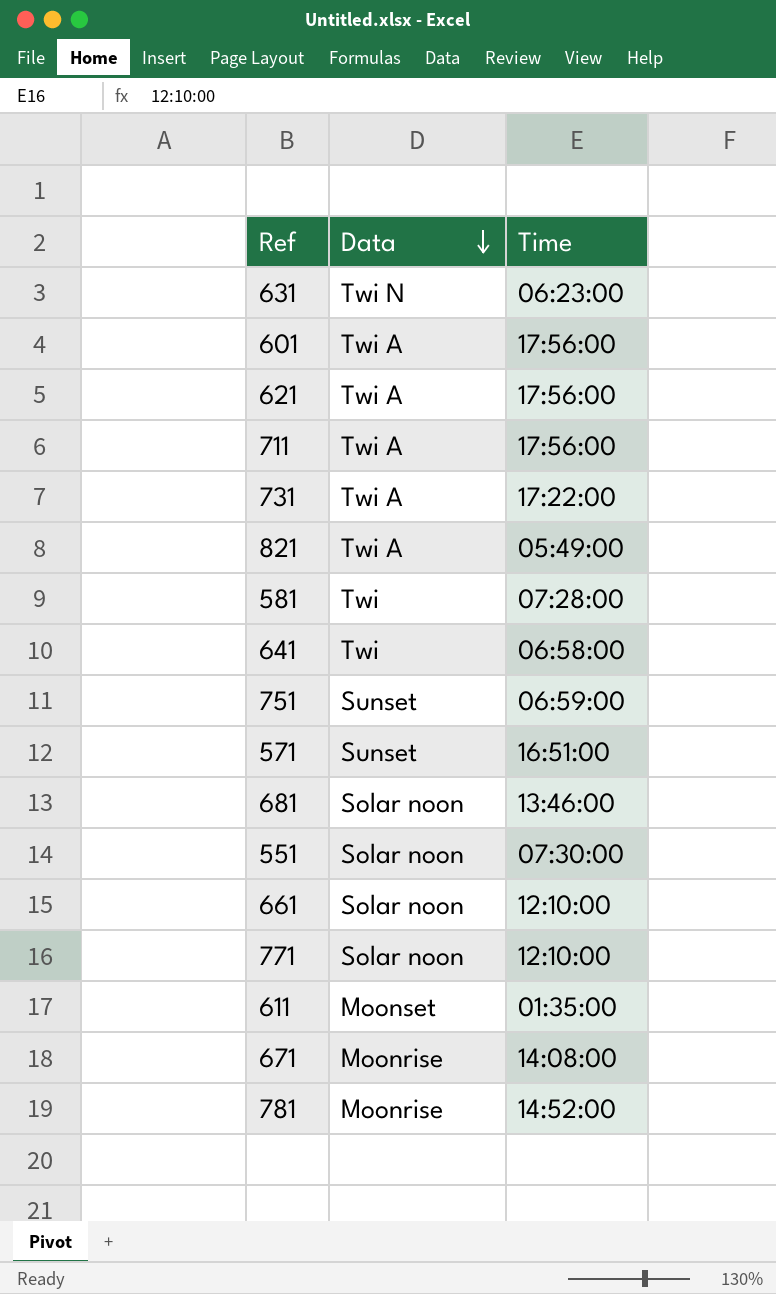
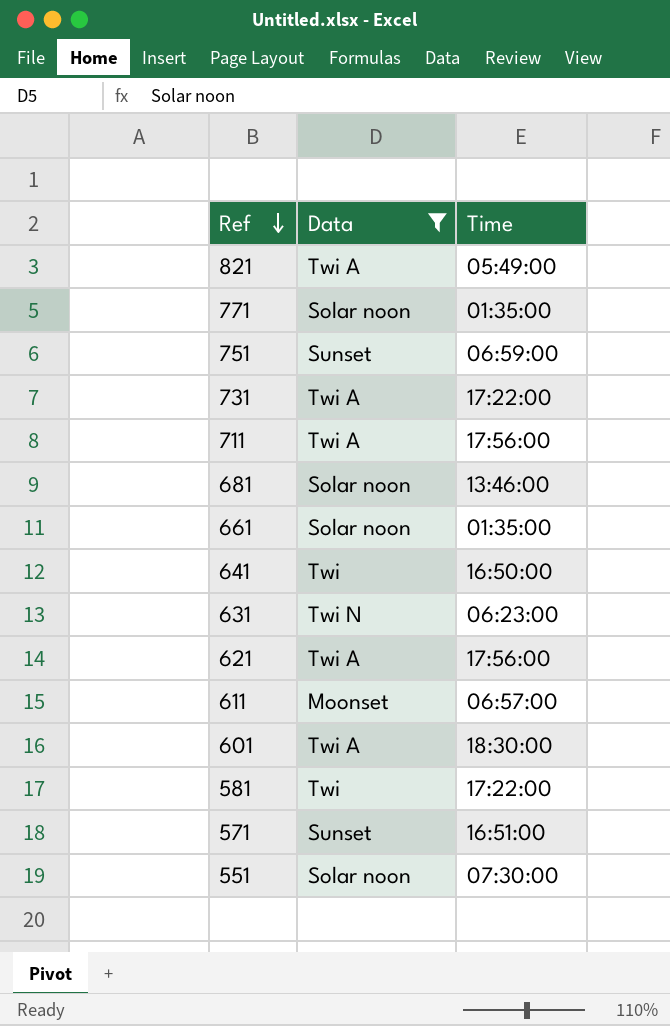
filter: none -> Data != Moonrise
row order: Data descending -> Ref descending
771 | Time: 12:10:00 -> 01:35:00
661 | Time: 12:10:00 -> 01:35:00
641 | Time: 06:58:00 -> 16:50:00
611 | Time: 01:35:00 -> 06:57:00
601 | Time: 17:56:00 -> 18:30:00
581 | Time: 07:28:00 -> 17:22:00

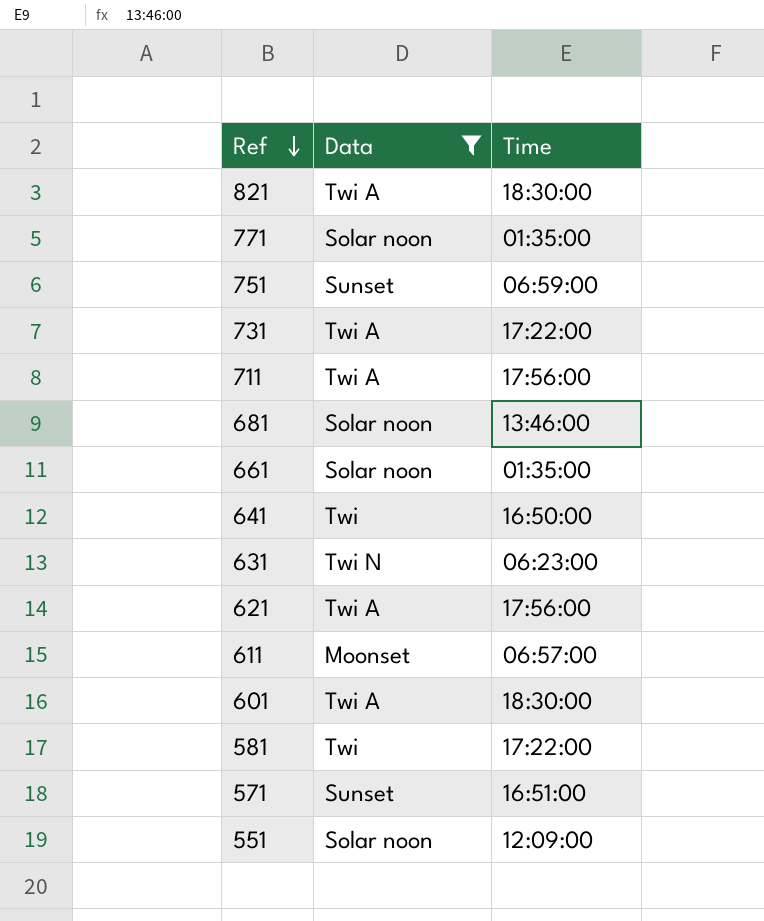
821 | Time: 05:49:00 -> 18:30:00
551 | Time: 07:30:00 -> 12:09:00

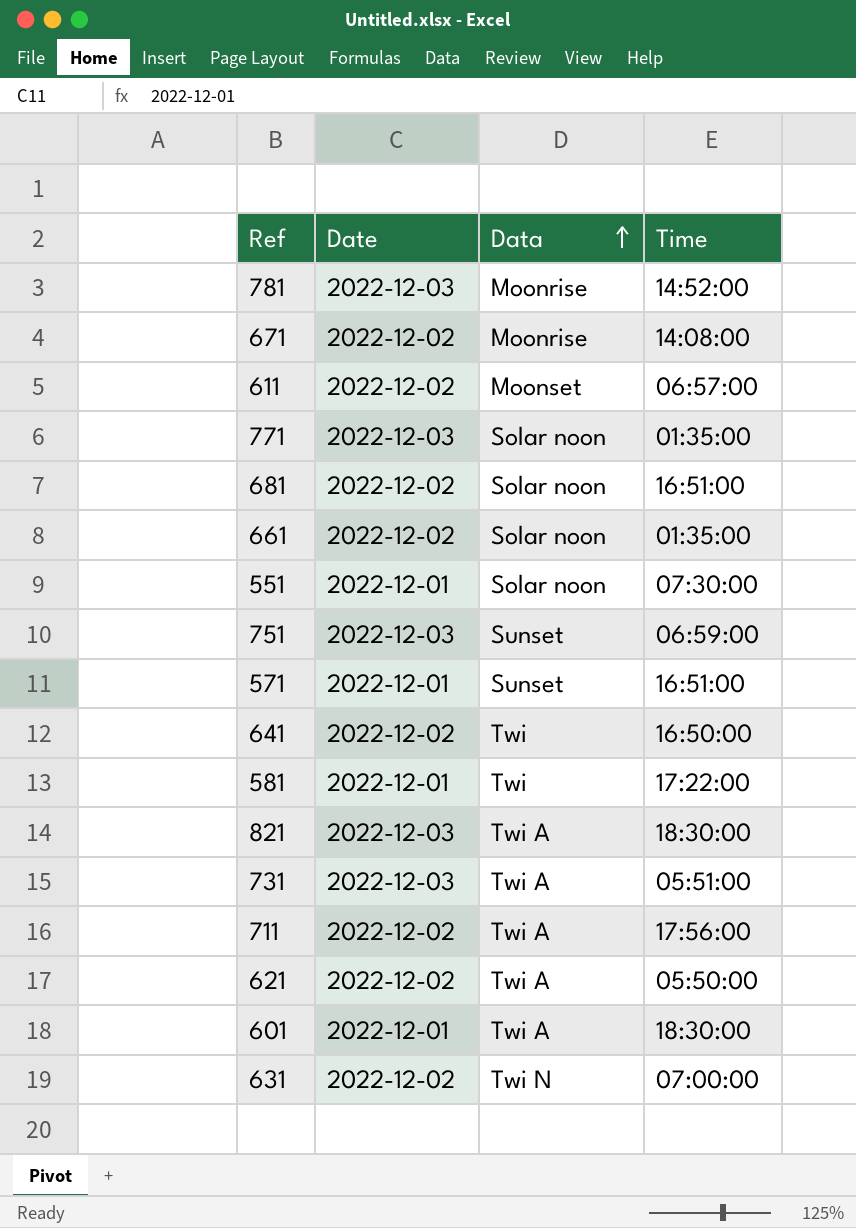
filter: Data != Moonrise -> none
row order: Ref descending -> Data ascending
column Date | position: none -> 2
681 | Time: 13:46:00 -> 16:51:00
551 | Time: 12:09:00 -> 07:30:00
731 | Time: 17:22:00 -> 05:51:00
621 | Time: 17:56:00 -> 05:50:00
631 | Time: 06:23:00 -> 07:00:00

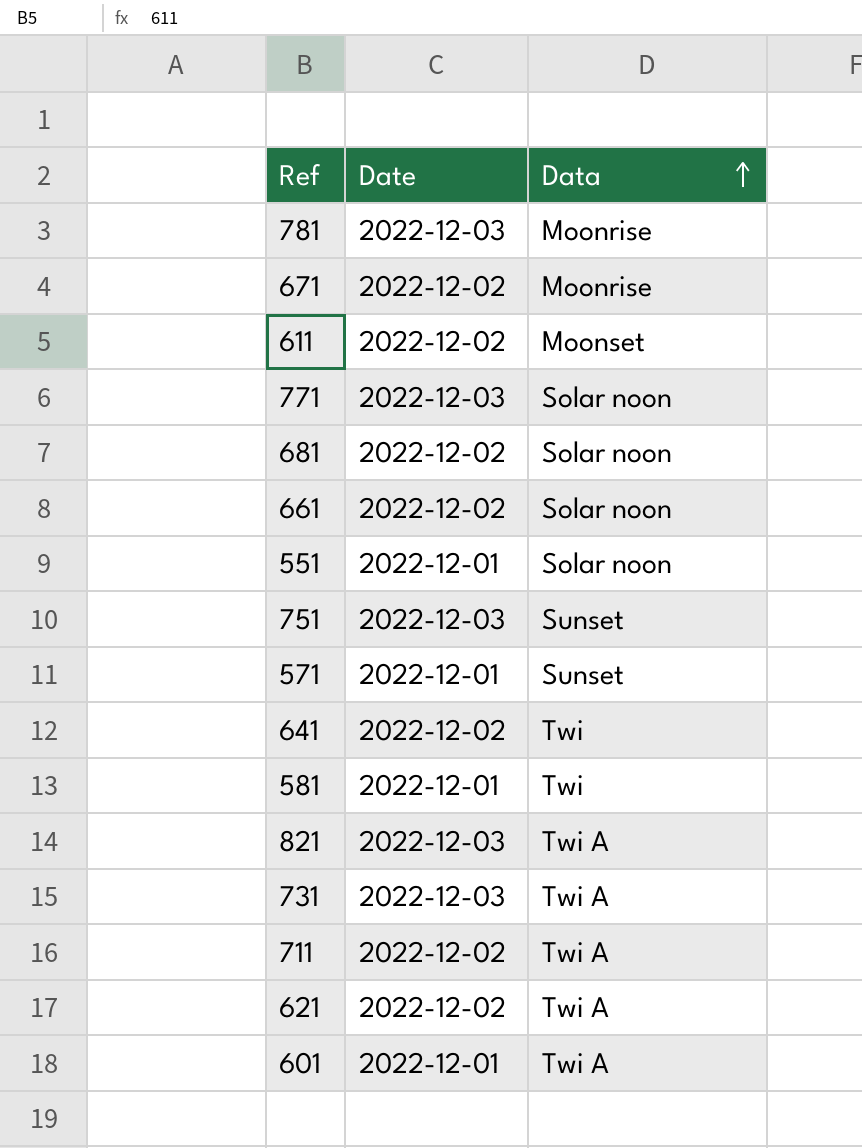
column Time | position: 4 -> none
row 631: 2022-12-02 | Twi N | 07:00:00 -> none

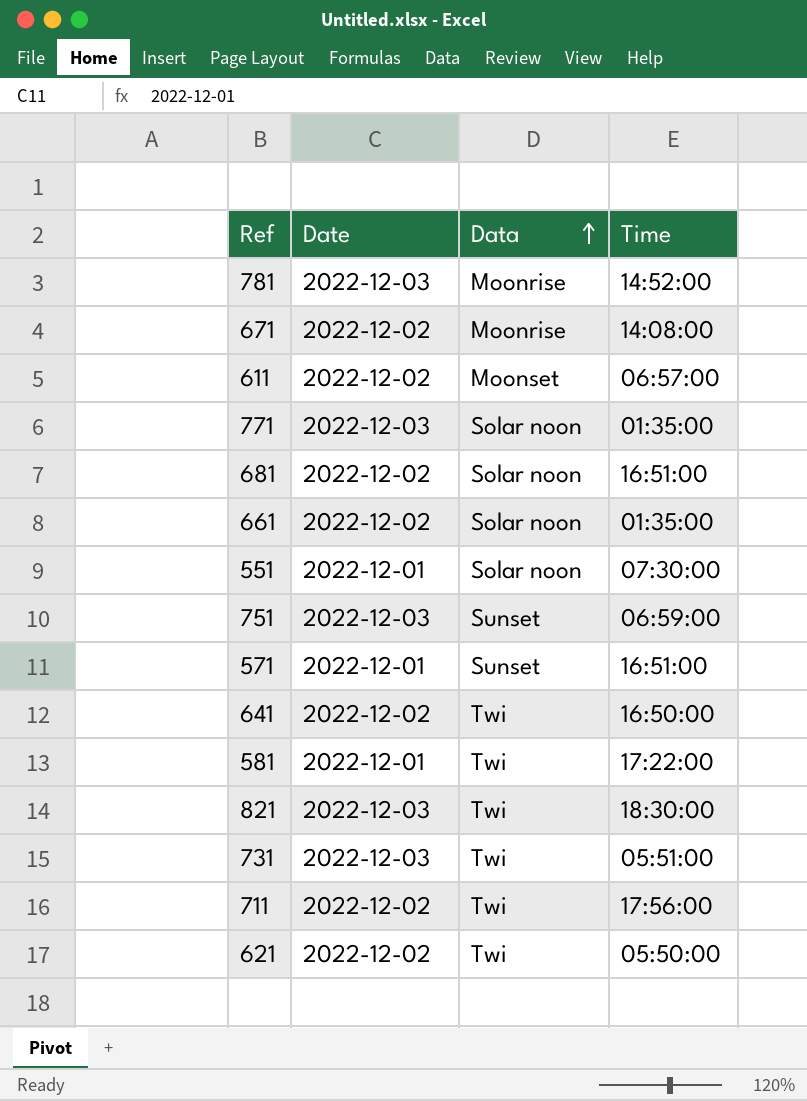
column Time | position: none -> 4
row 601: 2022-12-01 | Twi A -> none
821 | Data: Twi A -> Twi
731 | Data: Twi A -> Twi
711 | Data: Twi A -> Twi
621 | Data: Twi A -> Twi

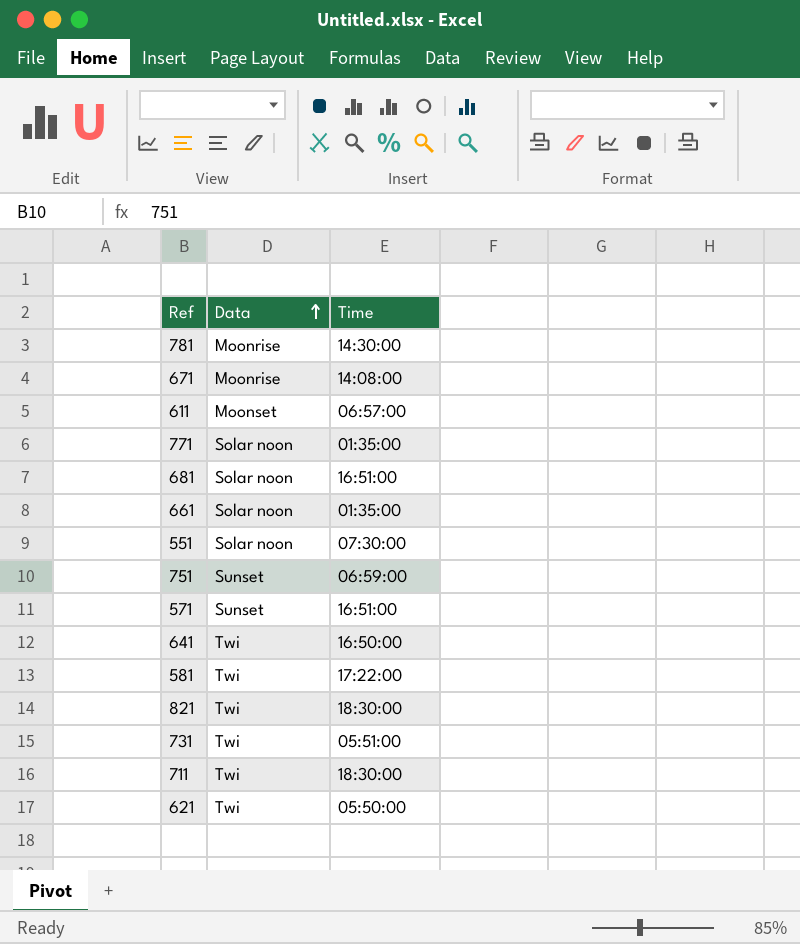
column Date | position: 2 -> none
781 | Time: 14:52:00 -> 14:30:00
711 | Time: 17:56:00 -> 18:30:00

